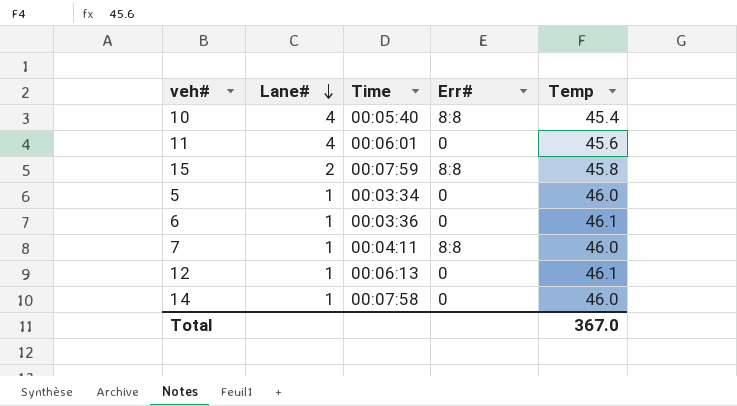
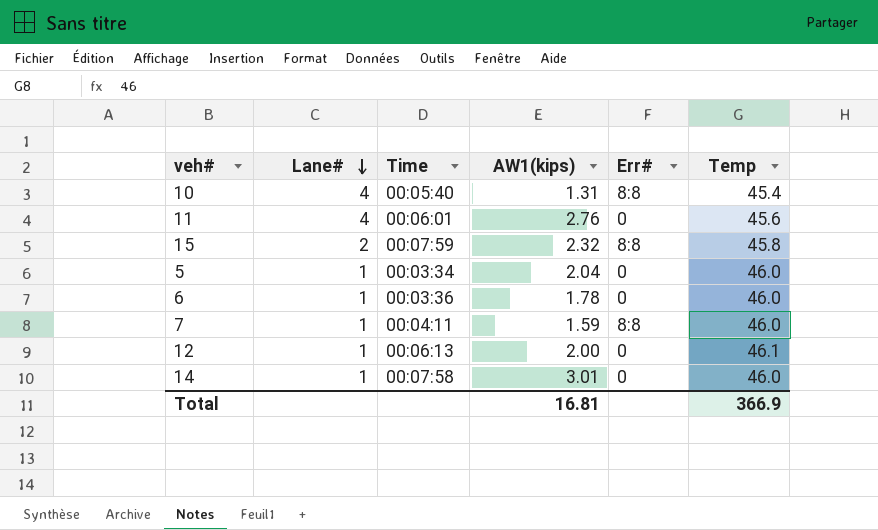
column AW1(kips) | position: none -> 4
6 | Temp: 46.1 -> 46.0
Total | Temp: 367.0 -> 366.9

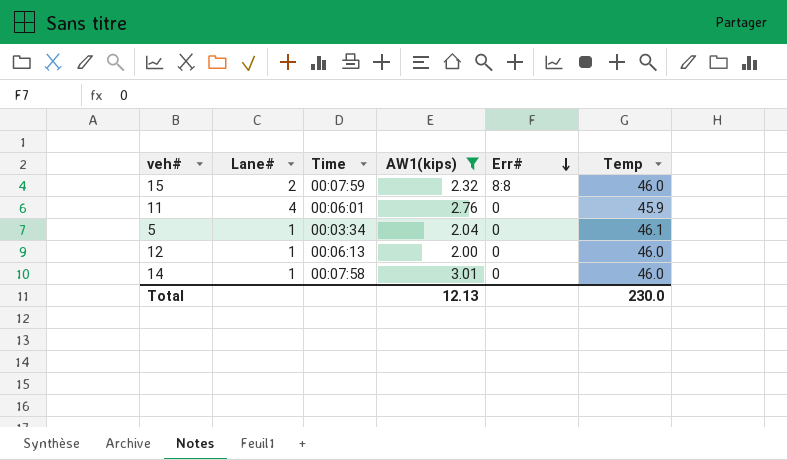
filter: none -> AW1(kips) >= 2.00
row order: Lane# descending -> Err# descending
15 | Temp: 45.8 -> 46.0
11 | Temp: 45.6 -> 45.9
5 | Temp: 46.0 -> 46.1
12 | Temp: 46.1 -> 46.0
Total | AW1(kips): 16.81 -> 12.13
Total | Temp: 366.9 -> 230.0

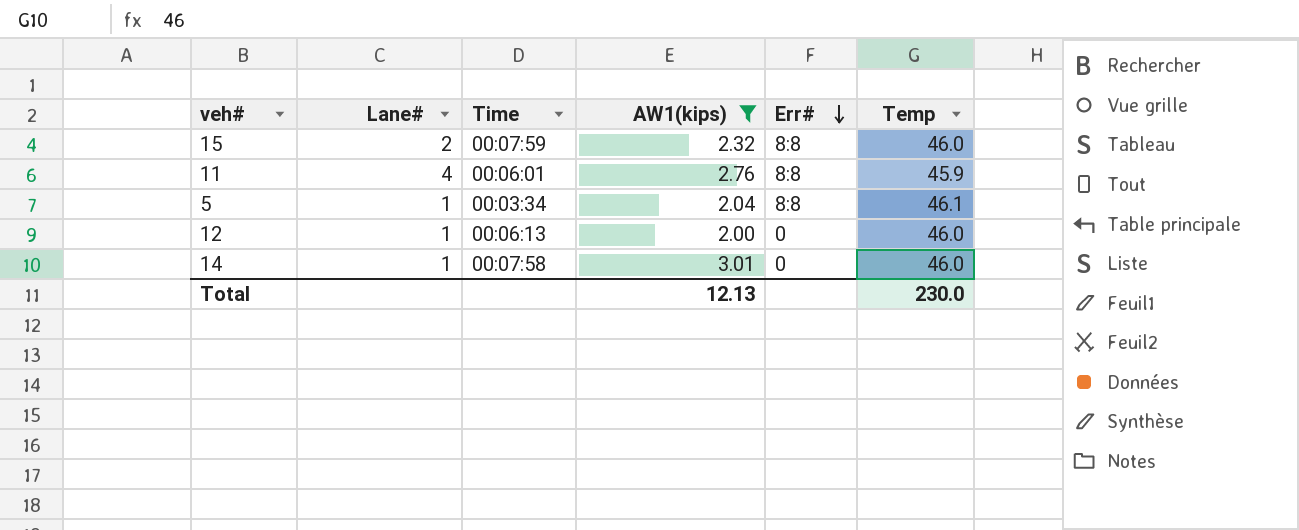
11 | Err#: 0 -> 8:8
5 | Err#: 0 -> 8:8

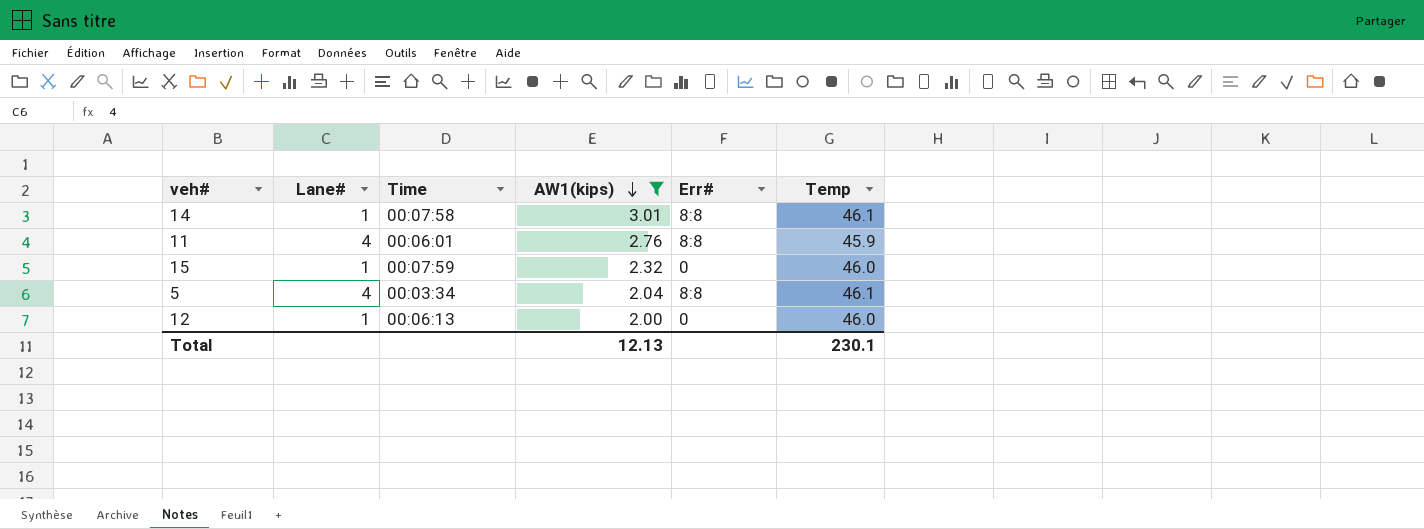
row order: Err# descending -> AW1(kips) descending
14 | Err#: 0 -> 8:8
14 | Temp: 46.0 -> 46.1
15 | Lane#: 2 -> 1
15 | Err#: 8:8 -> 0
5 | Lane#: 1 -> 4
Total | Temp: 230.0 -> 230.1

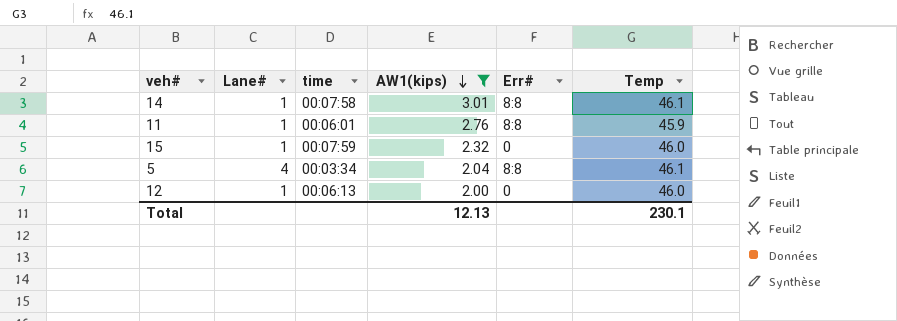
column name: Time -> time
11 | Lane#: 4 -> 1

